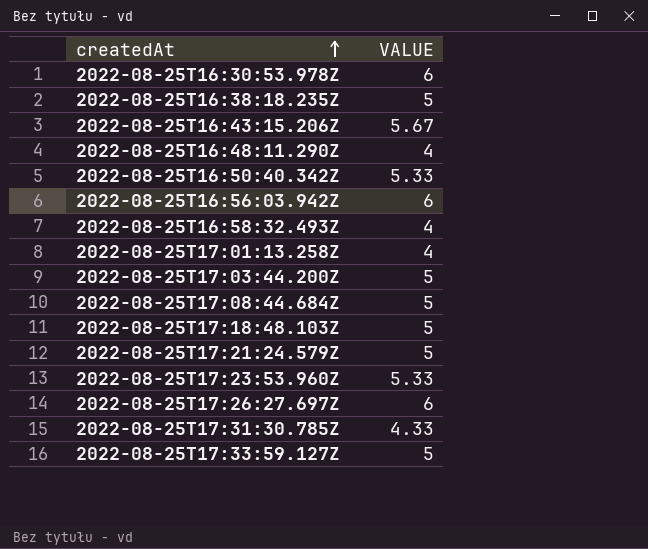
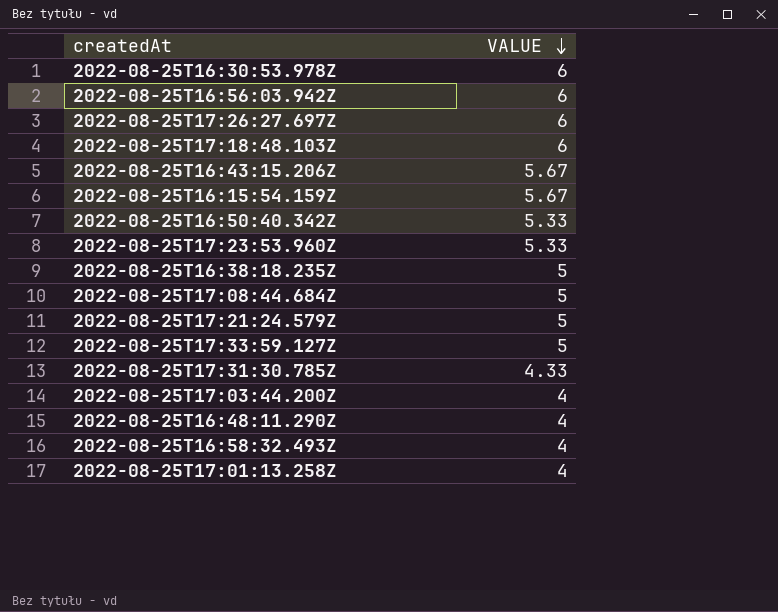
row order: createdAt ascending -> VALUE descending
2022-08-25T17:18:48.103Z | VALUE: 5 -> 6
row 2022-08-25T16:15:54.159Z: none -> 5.67
2022-08-25T17:03:44.200Z | VALUE: 5 -> 4

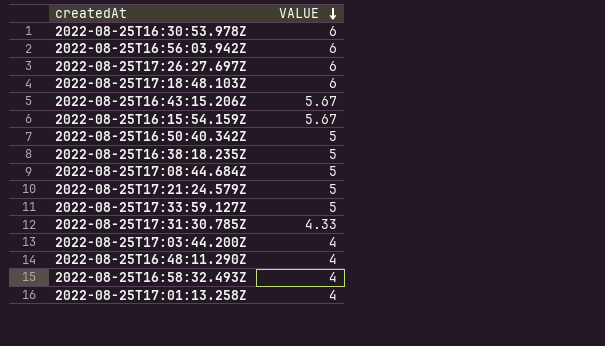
row 2022-08-25T17:23:53.960Z: 5.33 -> none
2022-08-25T16:50:40.342Z | VALUE: 5.33 -> 5

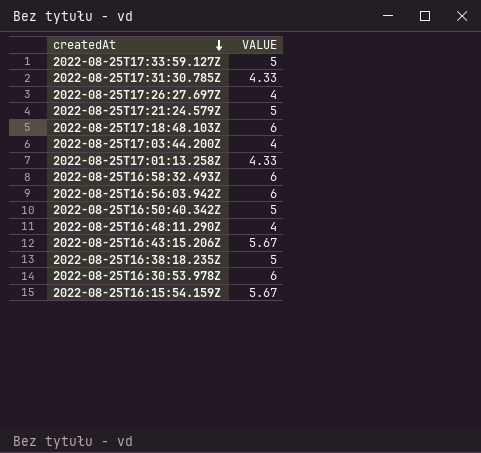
row order: VALUE descending -> createdAt descending
row 2022-08-25T17:08:44.684Z: 5 -> none
2022-08-25T17:26:27.697Z | VALUE: 6 -> 4
2022-08-25T17:01:13.258Z | VALUE: 4 -> 4.33
2022-08-25T16:58:32.493Z | VALUE: 4 -> 6

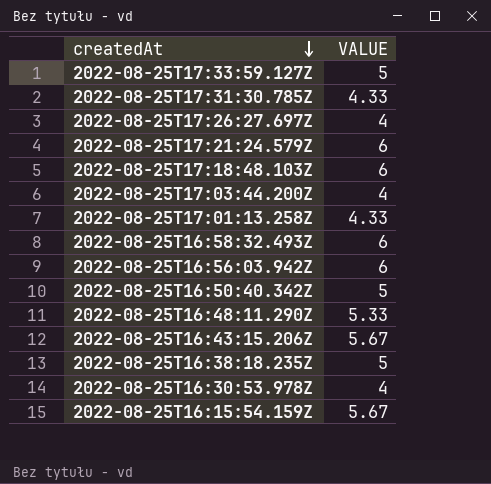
2022-08-25T17:21:24.579Z | VALUE: 5 -> 6
2022-08-25T16:48:11.290Z | VALUE: 4 -> 5.33
2022-08-25T16:30:53.978Z | VALUE: 6 -> 4

